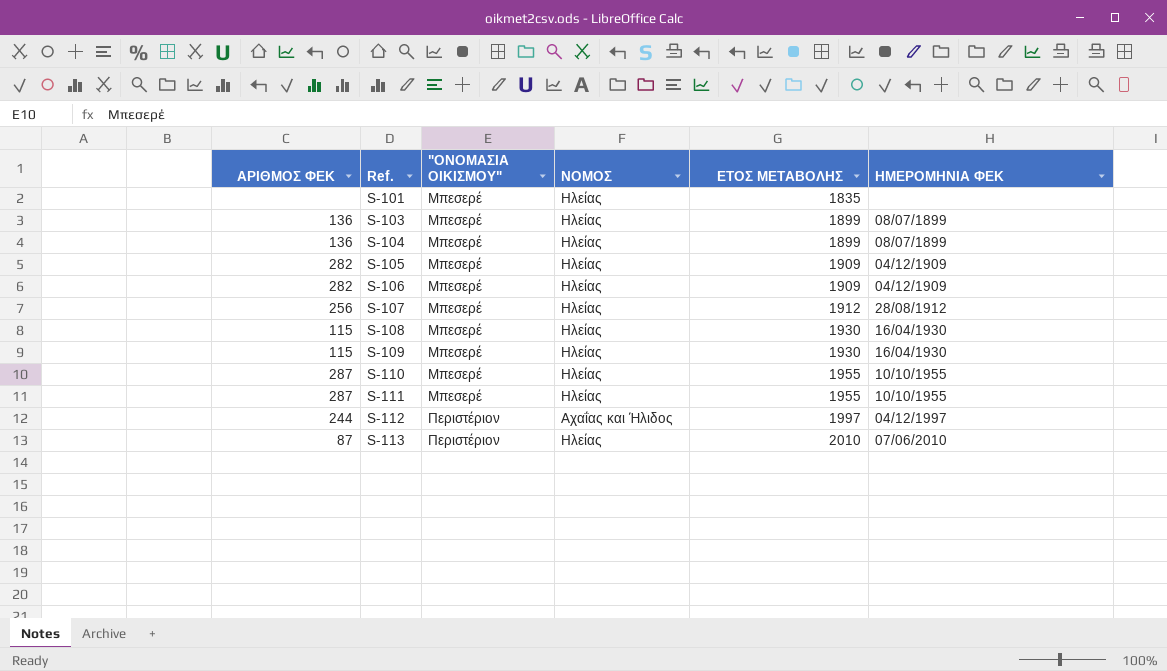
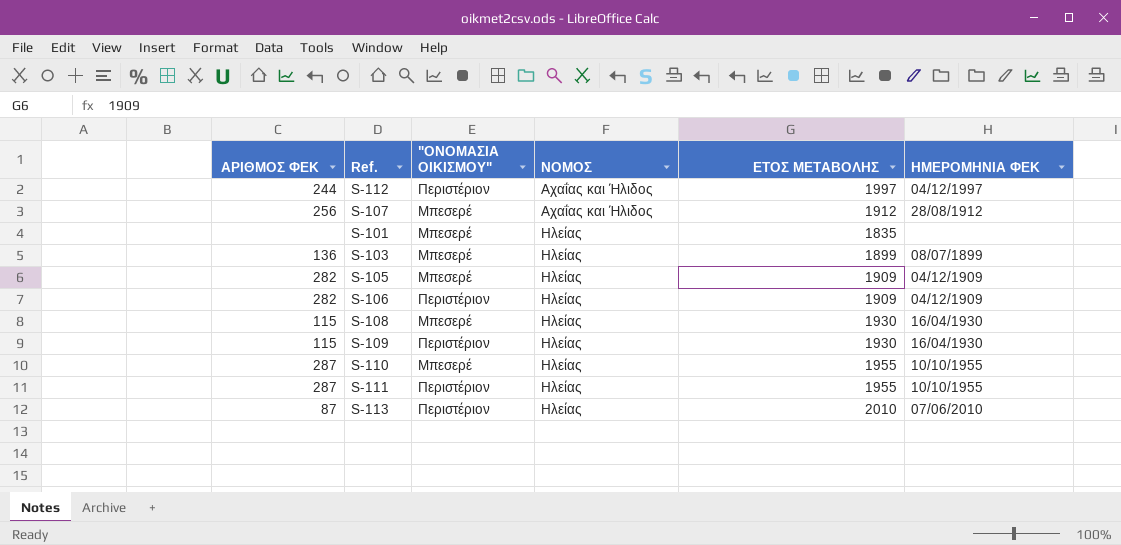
row order: Ref. ascending -> ΝΟΜΟΣ ascending
row S-104: 136 | Μπεσερέ | Ηλείας | 1899 | 08/07/1899 -> none
S-107 | ΝΟΜΟΣ: Ηλείας -> Αχαΐας και Ήλιδος
S-106 | "ΟΝΟΜΑΣΙΑ ΟΙΚΙΣΜΟΥ": Μπεσερέ -> Περιστέριον
S-109 | "ΟΝΟΜΑΣΙΑ ΟΙΚΙΣΜΟΥ": Μπεσερέ -> Περιστέριον
S-111 | "ΟΝΟΜΑΣΙΑ ΟΙΚΙΣΜΟΥ": Μπεσερέ -> Περιστέριον

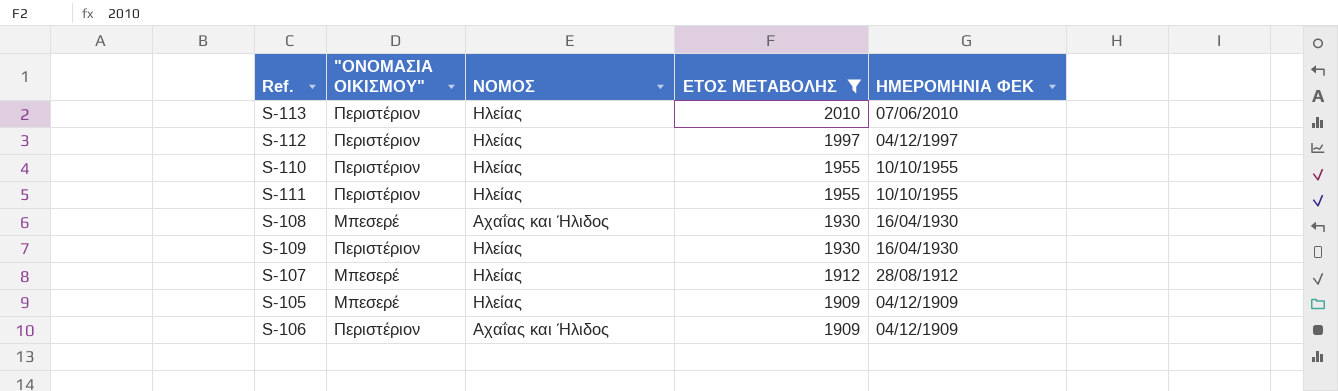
filter: none -> ΕΤΟΣ ΜΕΤΑΒΟΛΗΣ >= 1909
row order: ΝΟΜΟΣ ascending -> ΕΤΟΣ ΜΕΤΑΒΟΛΗΣ descending
column ΑΡΙΘΜΟΣ ΦΕΚ | position: 1 -> none
S-112 | ΝΟΜΟΣ: Αχαΐας και Ήλιδος -> Ηλείας
S-110 | "ΟΝΟΜΑΣΙΑ ΟΙΚΙΣΜΟΥ": Μπεσερέ -> Περιστέριον
S-108 | ΝΟΜΟΣ: Ηλείας -> Αχαΐας και Ήλιδος
S-107 | ΝΟΜΟΣ: Αχαΐας και Ήλιδος -> Ηλείας
S-106 | ΝΟΜΟΣ: Ηλείας -> Αχαΐας και Ήλιδος

